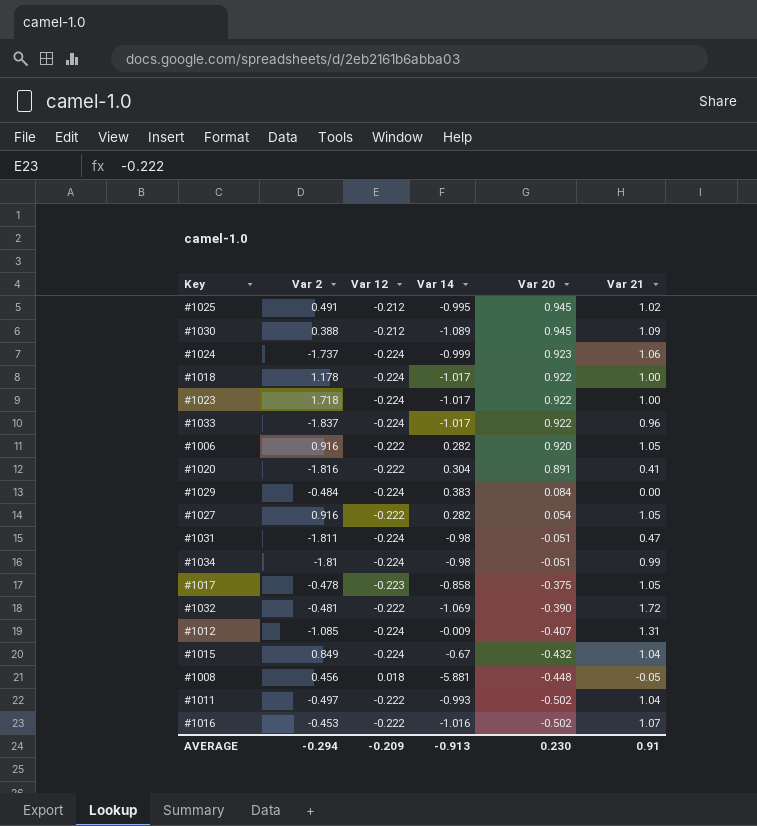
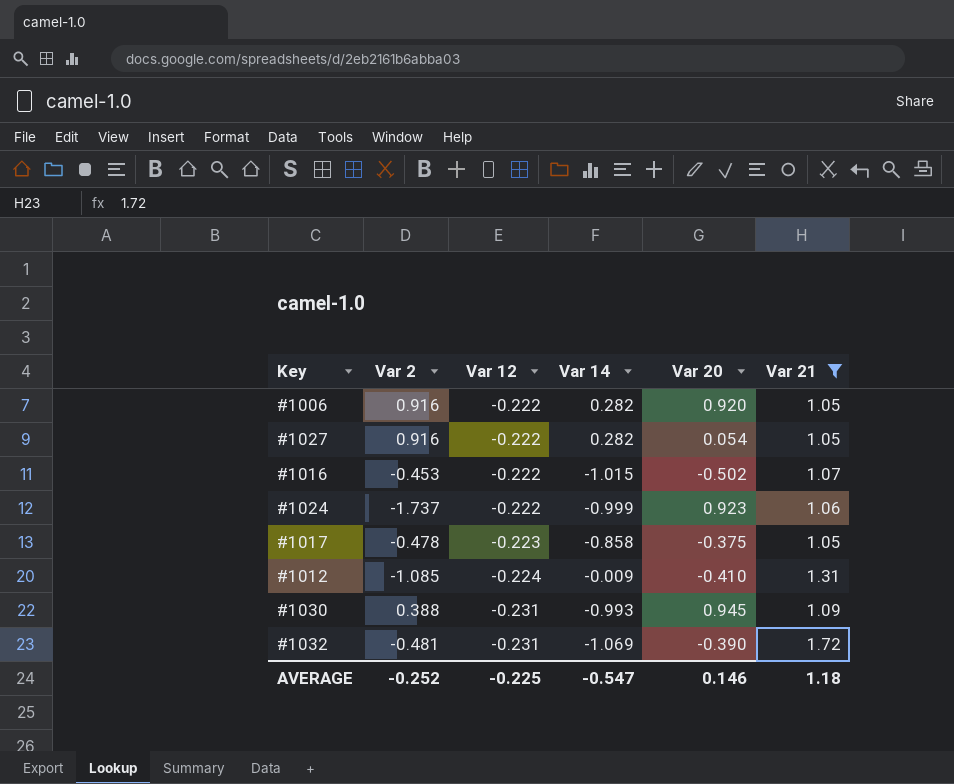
filter: none -> Var 21 >= 1.05
row order: Var 20 descending -> Var 12 descending
#1016 | Var 14: -1.016 -> -1.015
#1024 | Var 12: -0.224 -> -0.222
#1012 | Var 20: -0.407 -> -0.410
#1030 | Var 12: -0.212 -> -0.231
#1030 | Var 14: -1.089 -> -0.993
#1032 | Var 12: -0.222 -> -0.231
AVERAGE | Var 2: -0.294 -> -0.252
AVERAGE | Var 12: -0.209 -> -0.225
AVERAGE | Var 14: -0.913 -> -0.547
AVERAGE | Var 20: 0.230 -> 0.146
AVERAGE | Var 21: 0.91 -> 1.18

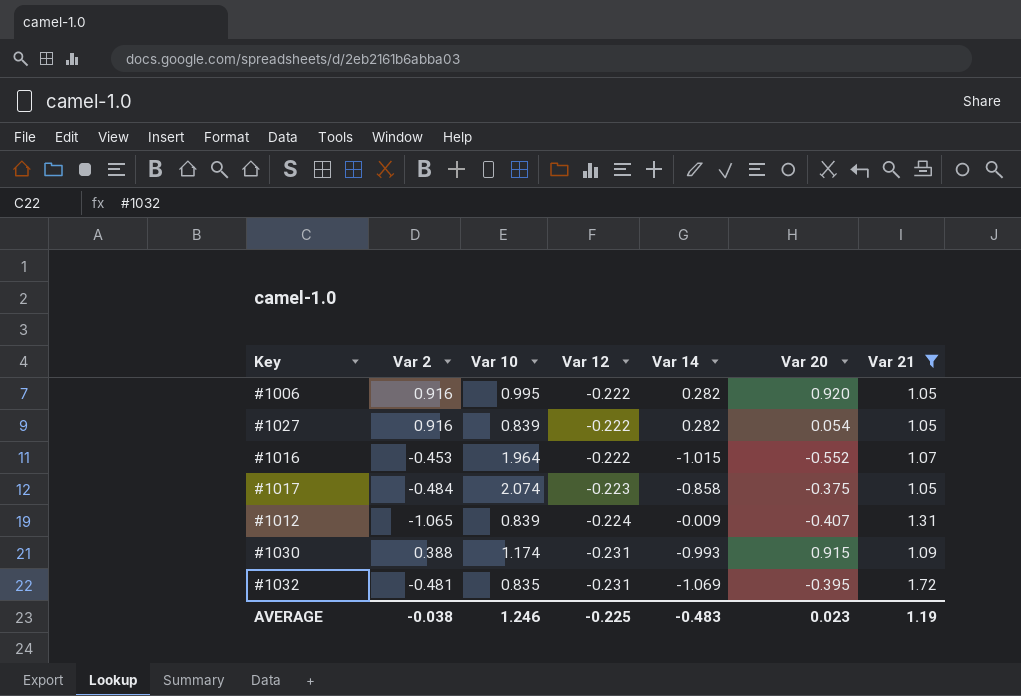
column Var 10 | position: none -> 3
row #1024: -1.737 | -0.222 | -0.999 | 0.923 | 1.06 -> none
#1016 | Var 20: -0.502 -> -0.552
#1017 | Var 2: -0.478 -> -0.484
#1012 | Var 2: -1.085 -> -1.065
#1012 | Var 20: -0.410 -> -0.407
#1030 | Var 20: 0.945 -> 0.915
#1032 | Var 20: -0.390 -> -0.395
AVERAGE | Var 2: -0.252 -> -0.038
AVERAGE | Var 14: -0.547 -> -0.483
AVERAGE | Var 20: 0.146 -> 0.023
AVERAGE | Var 21: 1.18 -> 1.19

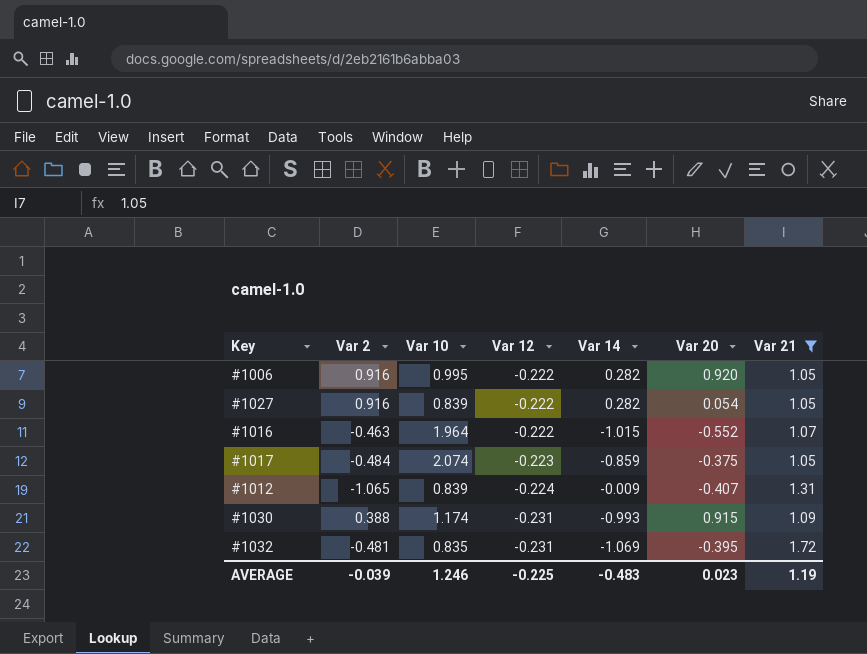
#1016 | Var 2: -0.453 -> -0.463
#1017 | Var 14: -0.858 -> -0.859
AVERAGE | Var 2: -0.038 -> -0.039

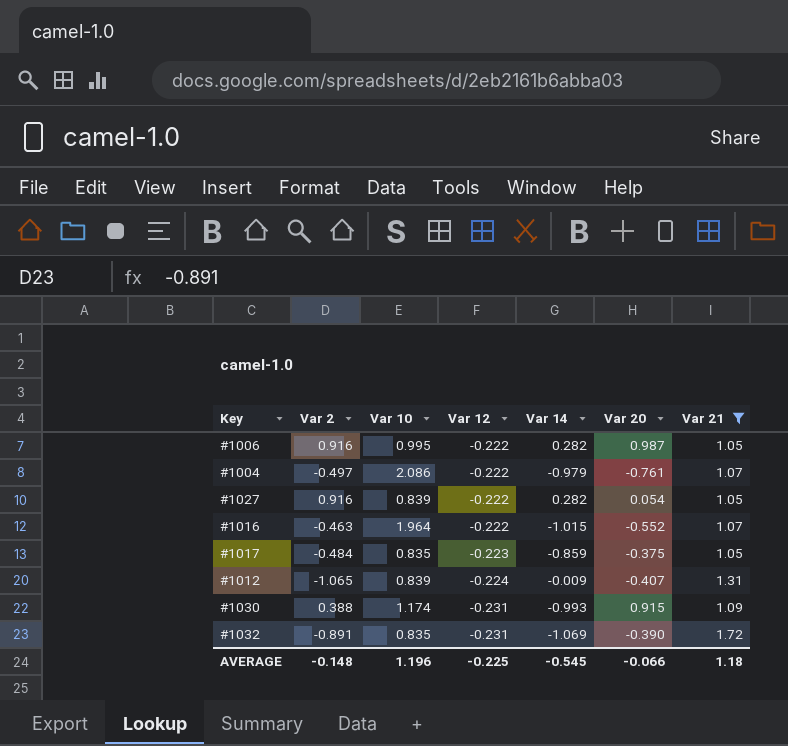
#1006 | Var 20: 0.920 -> 0.987
row #1004: none -> -0.497 | 2.086 | -0.222 | -0.979 | -0.761 | 1.07
#1017 | Var 10: 2.074 -> 0.835
#1032 | Var 2: -0.481 -> -0.891
#1032 | Var 20: -0.395 -> -0.390
AVERAGE | Var 2: -0.039 -> -0.148
AVERAGE | Var 10: 1.246 -> 1.196
AVERAGE | Var 14: -0.483 -> -0.545
AVERAGE | Var 20: 0.023 -> -0.066
AVERAGE | Var 21: 1.19 -> 1.18

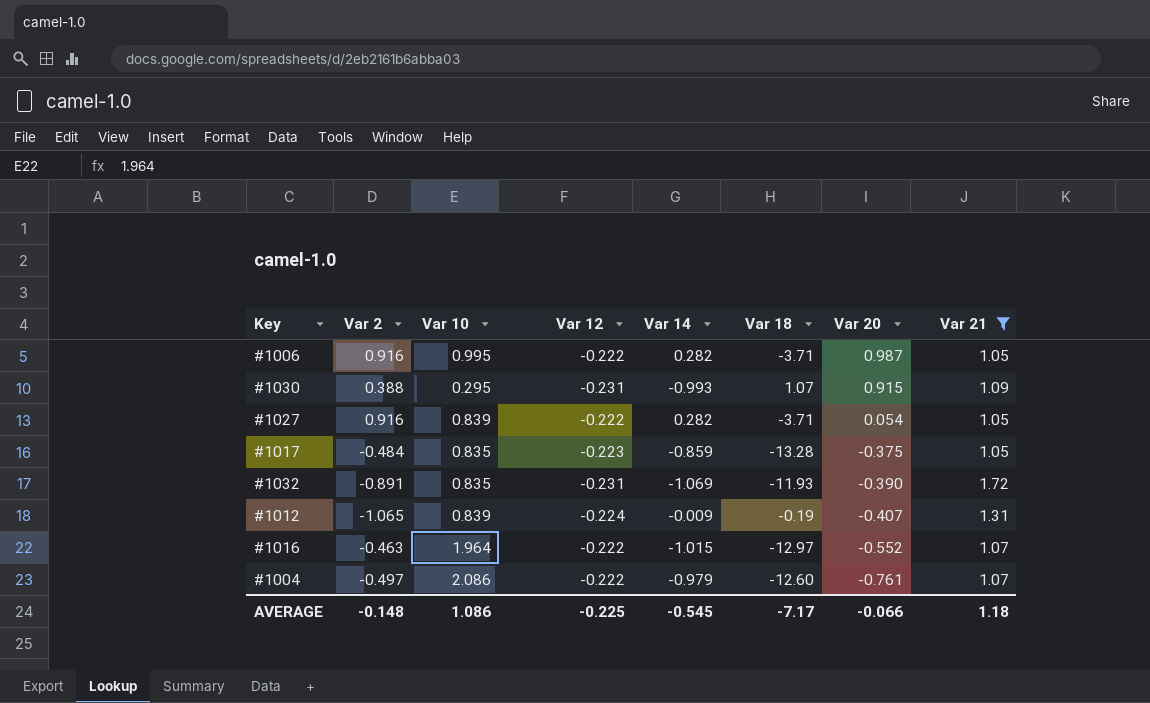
row order: Var 12 descending -> Var 20 descending
column Var 18 | position: none -> 6
#1030 | Var 10: 1.174 -> 0.295
AVERAGE | Var 10: 1.196 -> 1.086

